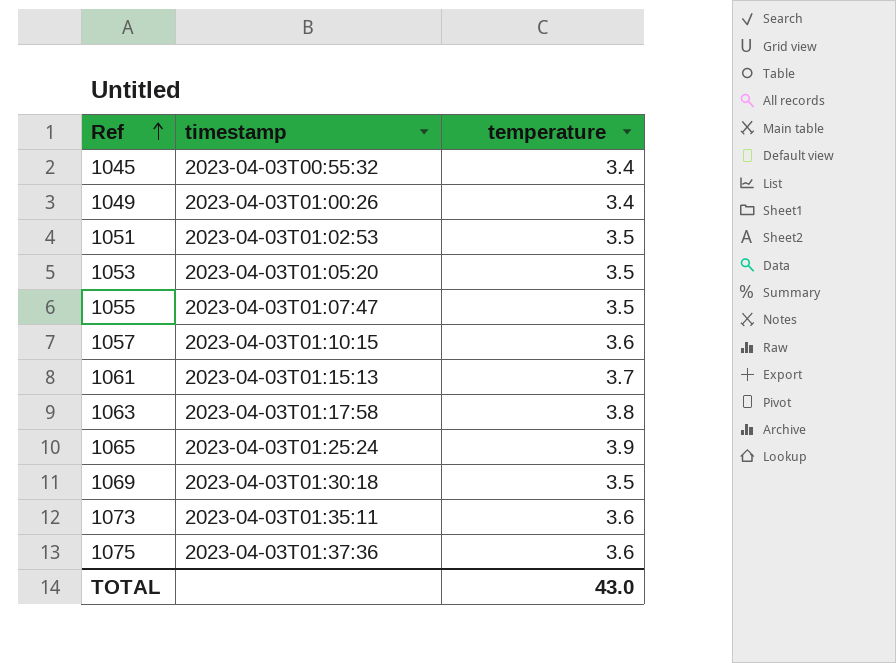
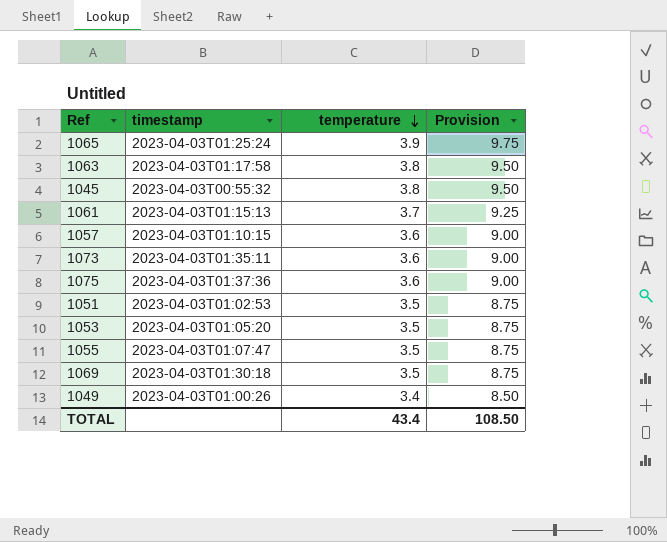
row order: Ref ascending -> temperature descending
column Provision | formula: none -> [temperature] * 2.5
1045 | temperature: 3.4 -> 3.8
TOTAL | temperature: 43.0 -> 43.4

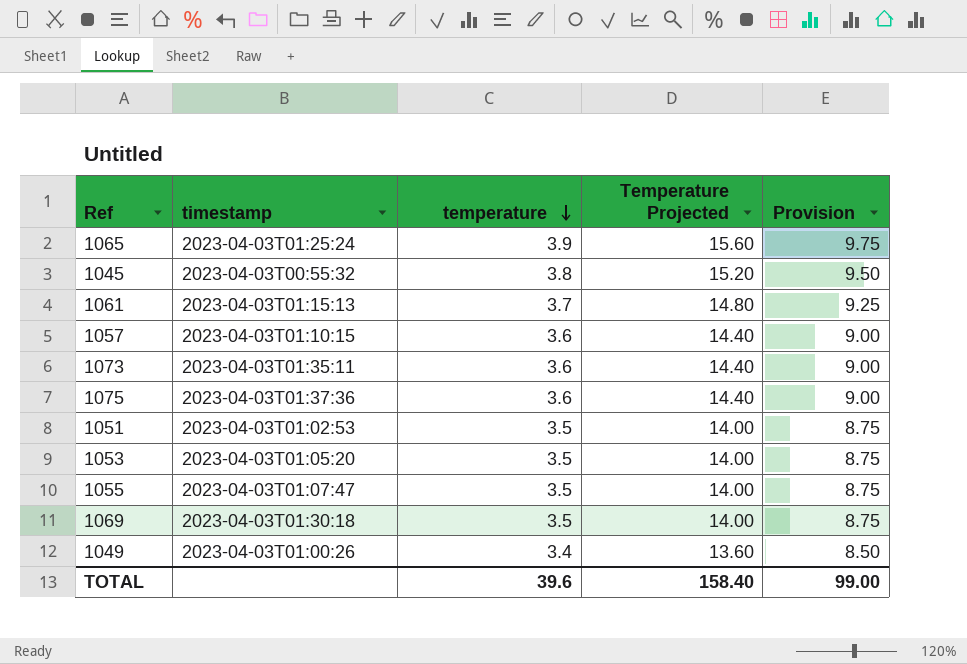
column Temperature Projected | formula: none -> [temperature] * 4
row 1063: 2023-04-03T01:17:58 | 3.8 | 9.50 -> none
TOTAL | temperature: 43.4 -> 39.6
TOTAL | Provision: 108.50 -> 99.00

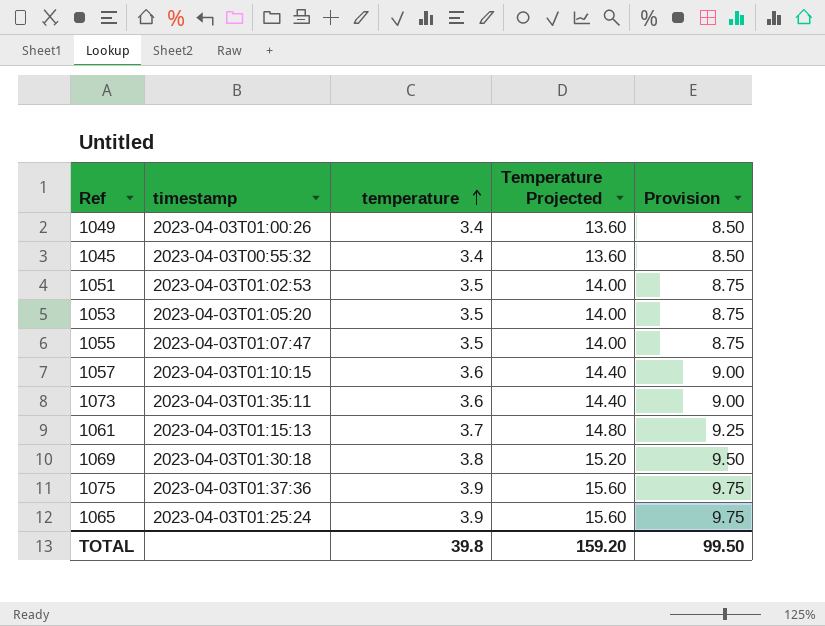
row order: temperature descending -> temperature ascending
1045 | temperature: 3.8 -> 3.4
1045 | Temperature Projected: 15.20 -> 13.60
1045 | Provision: 9.50 -> 8.50
1069 | temperature: 3.5 -> 3.8
1069 | Temperature Projected: 14.00 -> 15.20
1069 | Provision: 8.75 -> 9.50
1075 | temperature: 3.6 -> 3.9
1075 | Temperature Projected: 14.40 -> 15.60
1075 | Provision: 9.00 -> 9.75
TOTAL | temperature: 39.6 -> 39.8
TOTAL | Temperature Projected: 158.40 -> 159.20
TOTAL | Provision: 99.00 -> 99.50

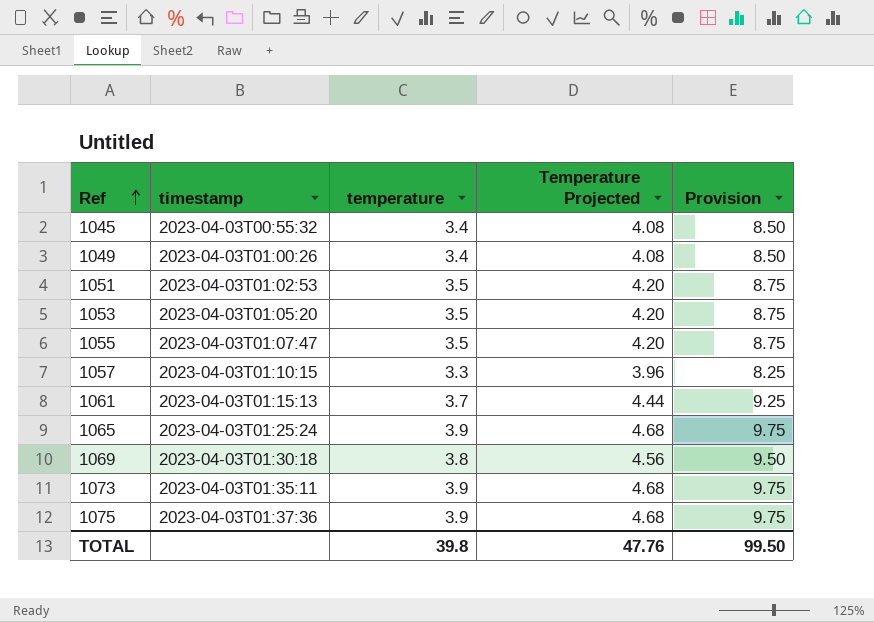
row order: temperature ascending -> Ref ascending
column Temperature Projected | formula: [temperature] * 4 -> [temperature] * 1.2
1057 | temperature: 3.6 -> 3.3
1057 | Provision: 9.00 -> 8.25
1073 | temperature: 3.6 -> 3.9
1073 | Provision: 9.00 -> 9.75
TOTAL | Temperature Projected: 159.20 -> 47.76

